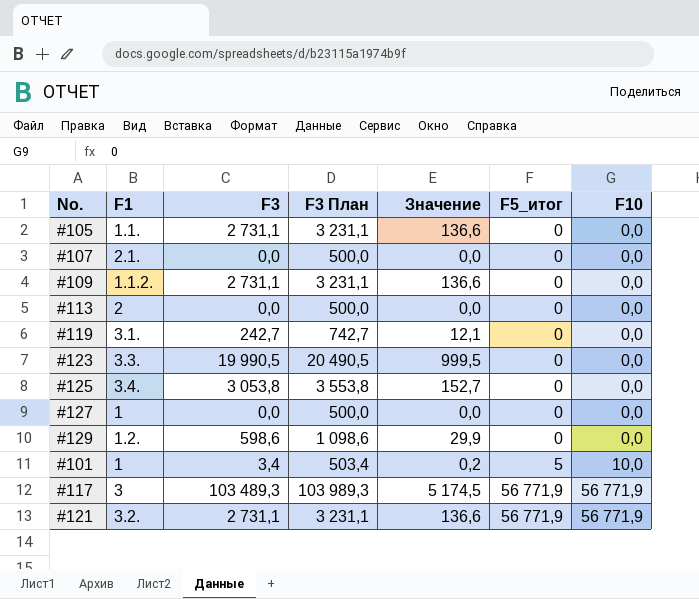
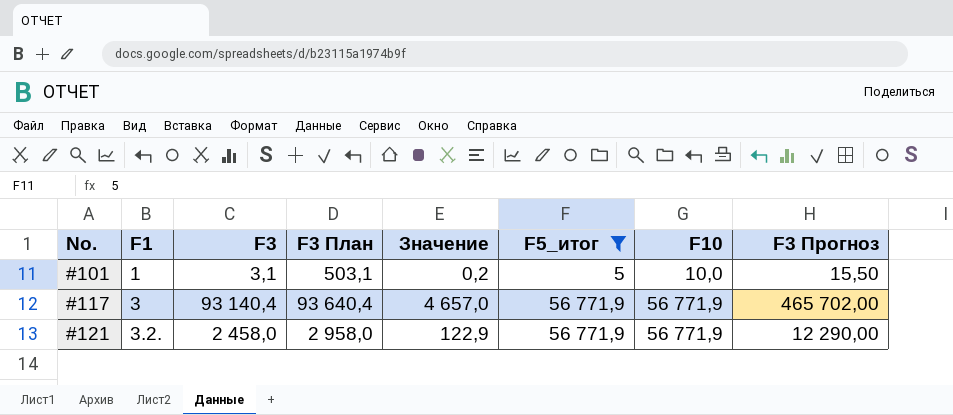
filter: none -> F5_итог != 0
column F3 Прогноз | formula: none -> [F3] * 5
#101 | F3: 3,4 -> 3,1
#101 | F3 План: 503,4 -> 503,1
#117 | F3: 103 489,3 -> 93 140,4
#117 | F3 План: 103 989,3 -> 93 640,4
#117 | Значение: 5 174,5 -> 4 657,0
#121 | F3: 2 731,1 -> 2 458,0
#121 | F3 План: 3 231,1 -> 2 958,0
#121 | Значение: 136,6 -> 122,9

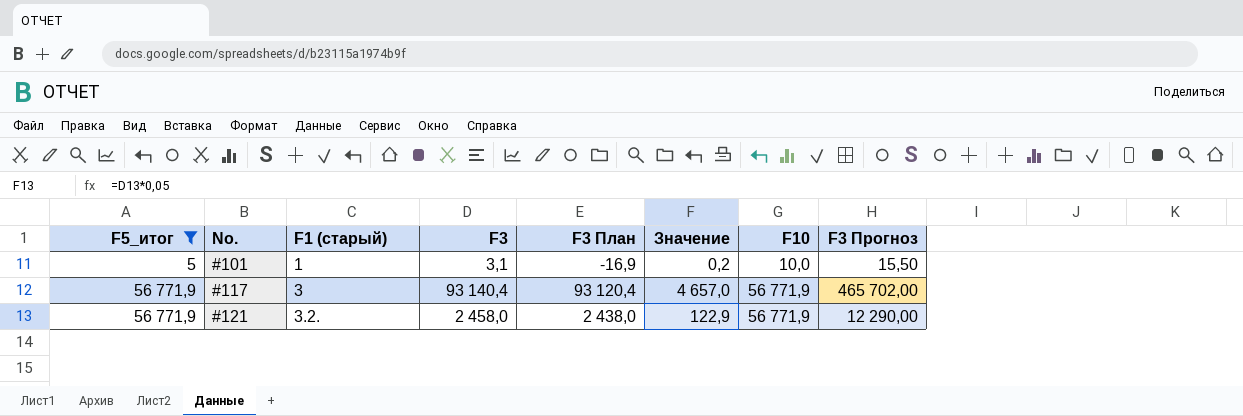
column F5_итог | position: 6 -> 1
column name: F1 -> F1 (старый)
column F3 План | formula: [F3] + 500 -> [F3] - 20

